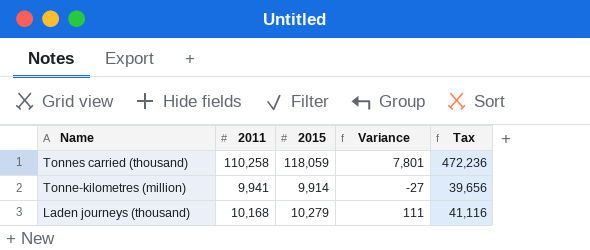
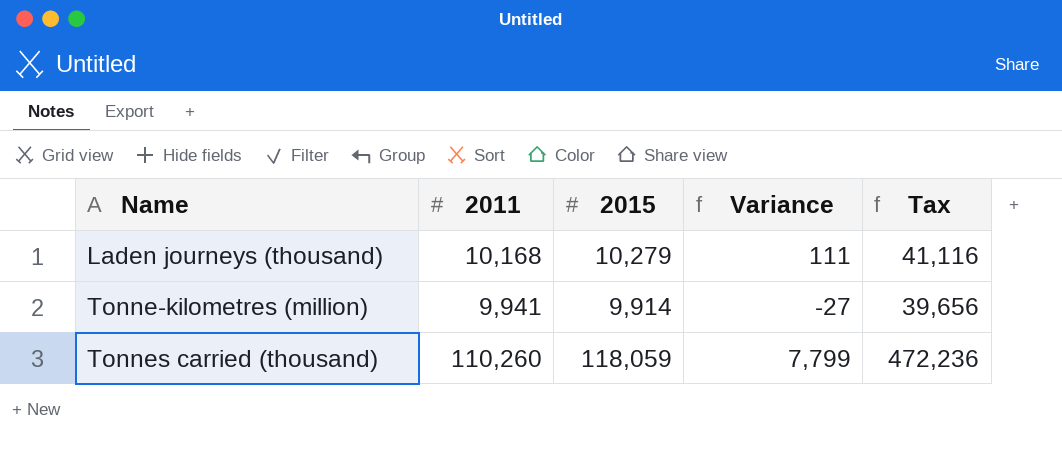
row order: Name descending -> Name ascending
Tonnes carried (thousand) | 2011: 110,258 -> 110,260
Tonnes carried (thousand) | Variance: 7,801 -> 7,799

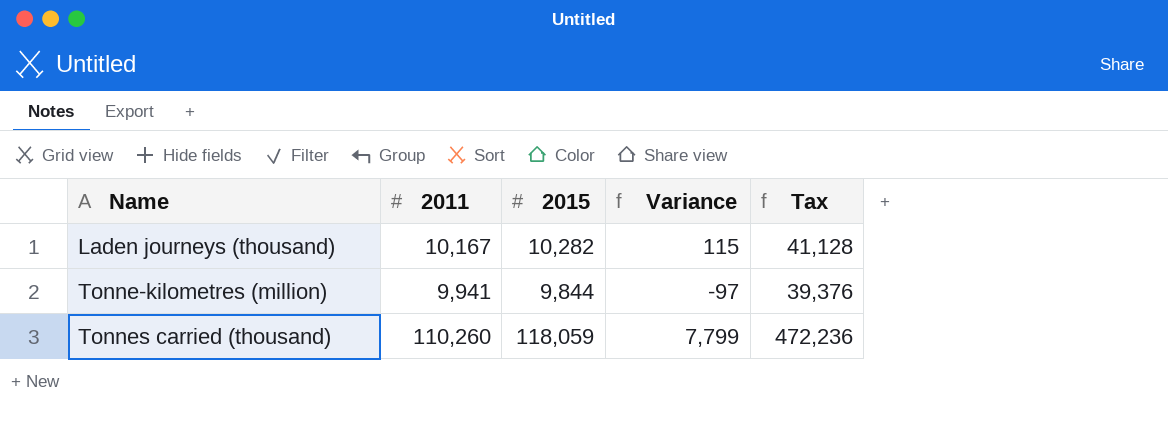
Laden journeys (thousand) | 2011: 10,168 -> 10,167
Laden journeys (thousand) | 2015: 10,279 -> 10,282
Laden journeys (thousand) | Variance: 111 -> 115
Laden journeys (thousand) | Tax: 41,116 -> 41,128
Tonne-kilometres (million) | 2015: 9,914 -> 9,844
Tonne-kilometres (million) | Variance: -27 -> -97
Tonne-kilometres (million) | Tax: 39,656 -> 39,376

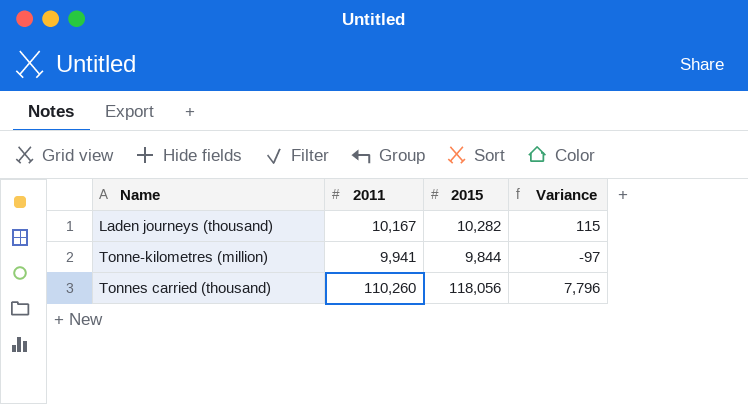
column Tax | formula: [2015] * 4 -> none
Tonnes carried (thousand) | 2015: 118,059 -> 118,056
Tonnes carried (thousand) | Variance: 7,799 -> 7,796

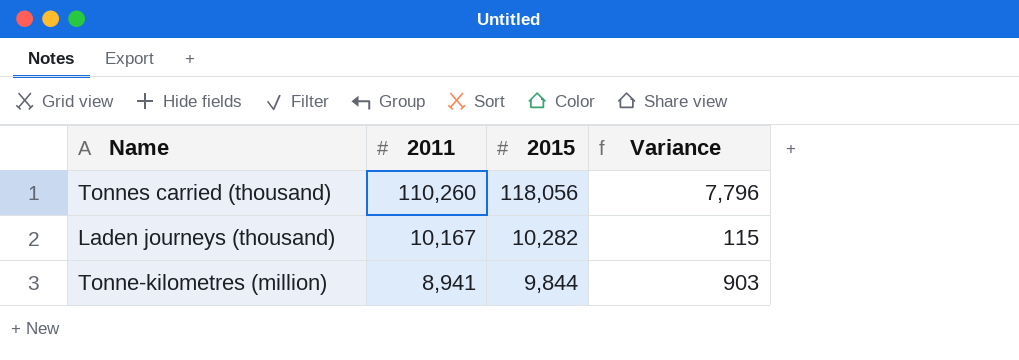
row order: Name ascending -> 2011 descending
Tonne-kilometres (million) | 2011: 9,941 -> 8,941
Tonne-kilometres (million) | Variance: -97 -> 903

